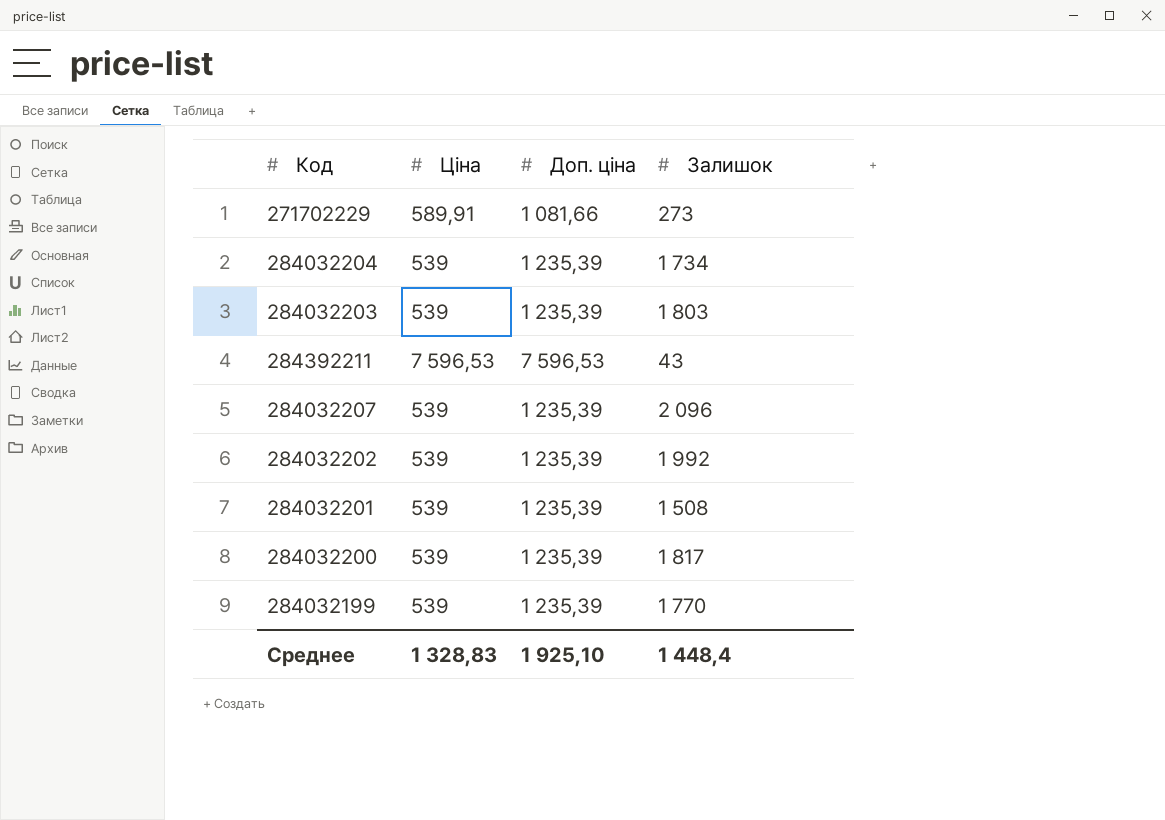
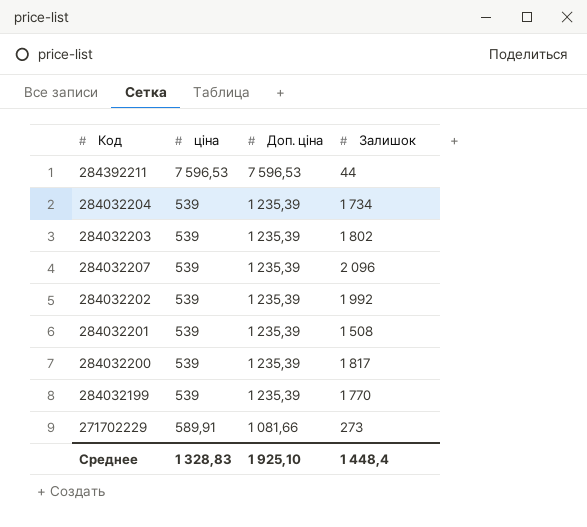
row order: none -> Доп. ціна descending
column name: Ціна -> ціна
284392211 | Залишок: 43 -> 44
284032203 | Залишок: 1 803 -> 1 802

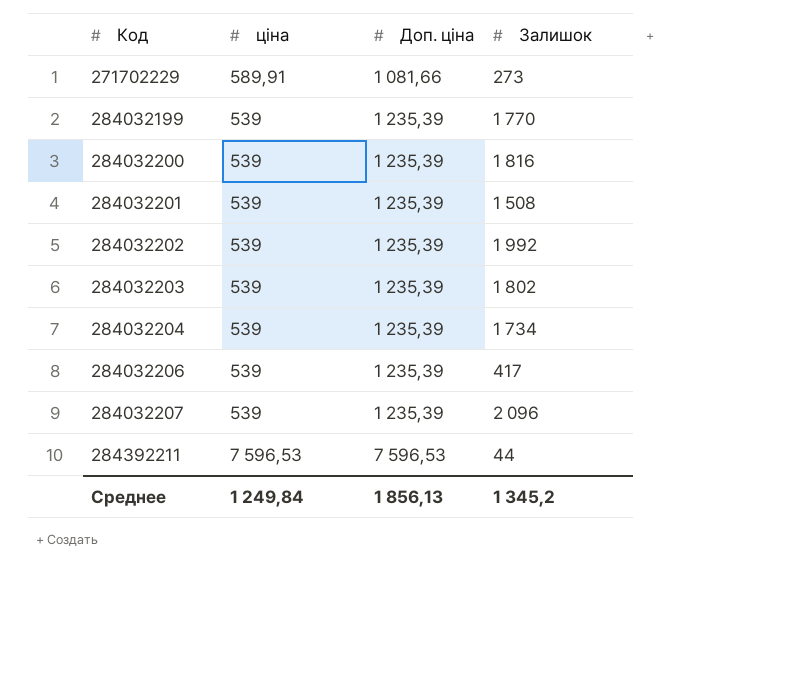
row order: Доп. ціна descending -> Код ascending
284032200 | Залишок: 1 817 -> 1 816
row 284032206: none -> 539 | 1 235,39 | 417
Среднее | ціна: 1 328,83 -> 1 249,84
Среднее | Доп. ціна: 1 925,10 -> 1 856,13
Среднее | Залишок: 1 448,4 -> 1 345,2

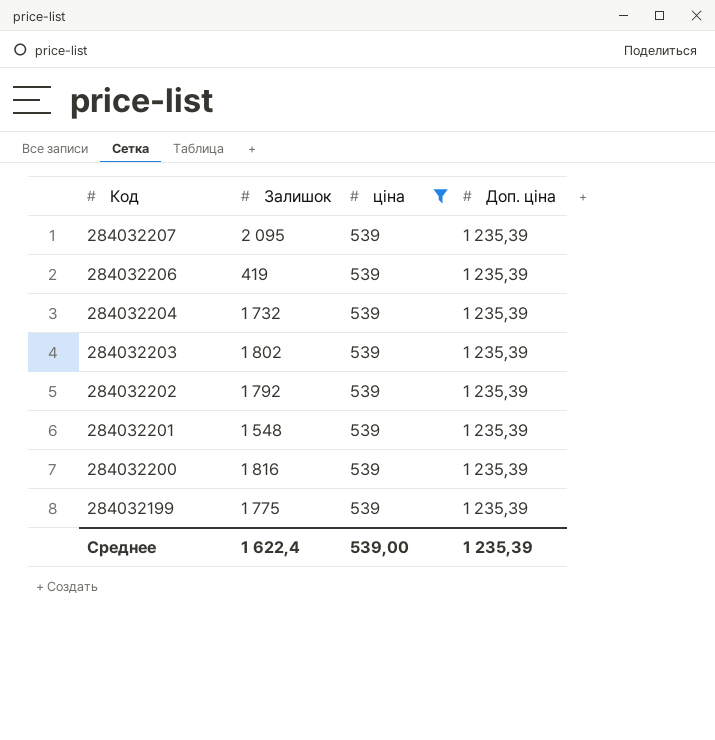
filter: none -> ціна = 539
row order: Код ascending -> Код descending
column Залишок | position: 4 -> 2
284032207 | Залишок: 2 096 -> 2 095
284032206 | Залишок: 417 -> 419
284032204 | Залишок: 1 734 -> 1 732
284032202 | Залишок: 1 992 -> 1 792
284032201 | Залишок: 1 508 -> 1 548
284032199 | Залишок: 1 770 -> 1 775
Среднее | Залишок: 1 345,2 -> 1 622,4
Среднее | ціна: 1 249,84 -> 539,00
Среднее | Доп. ціна: 1 856,13 -> 1 235,39

